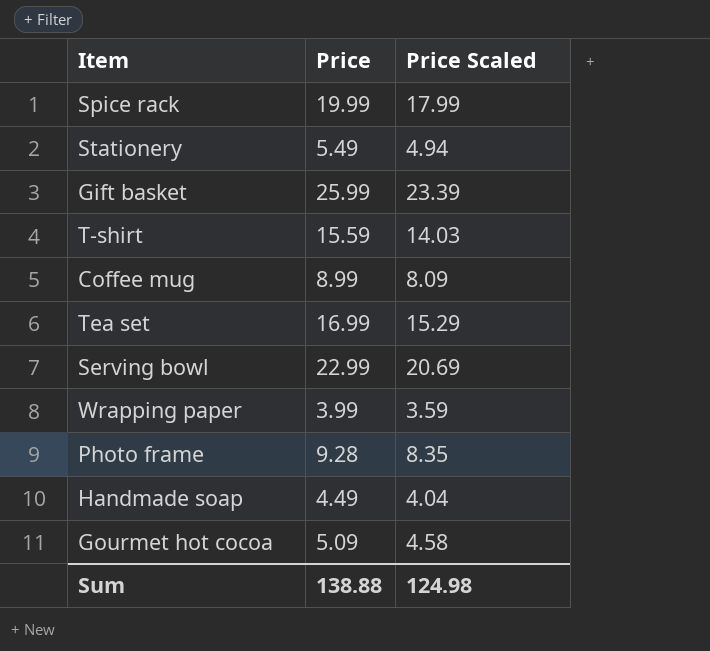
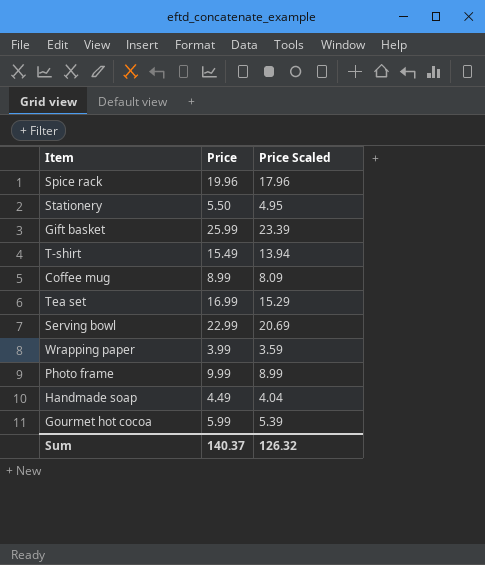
Spice rack | Price: 19.99 -> 19.96
Spice rack | Price Scaled: 17.99 -> 17.96
Stationery | Price: 5.49 -> 5.50
Stationery | Price Scaled: 4.94 -> 4.95
T-shirt | Price: 15.59 -> 15.49
T-shirt | Price Scaled: 14.03 -> 13.94
Photo frame | Price: 9.28 -> 9.99
Photo frame | Price Scaled: 8.35 -> 8.99
Gourmet hot cocoa | Price: 5.09 -> 5.99
Gourmet hot cocoa | Price Scaled: 4.58 -> 5.39
Sum | Price: 138.88 -> 140.37
Sum | Price Scaled: 124.98 -> 126.32

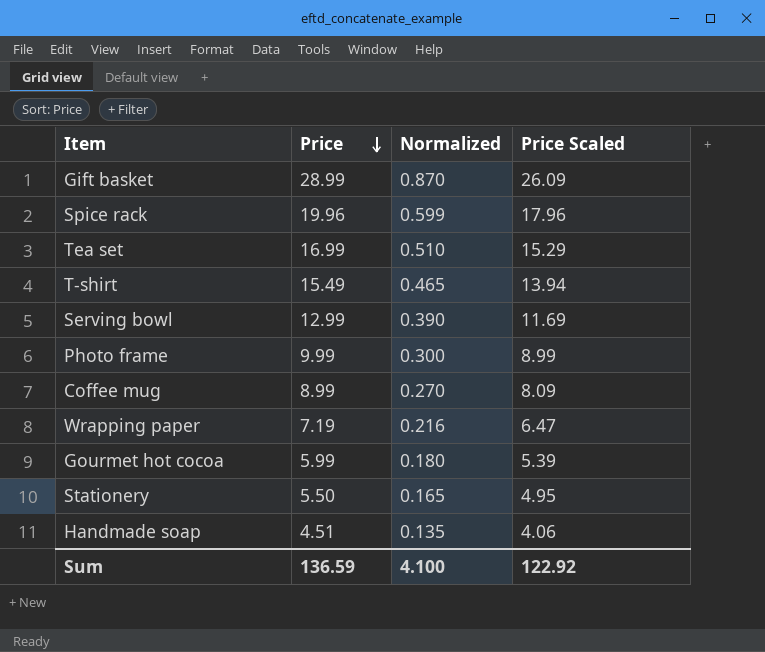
row order: none -> Price descending
column Normalized | formula: none -> [Price] * 0.03
Gift basket | Price: 25.99 -> 28.99
Gift basket | Price Scaled: 23.39 -> 26.09
Serving bowl | Price: 22.99 -> 12.99
Serving bowl | Price Scaled: 20.69 -> 11.69
Wrapping paper | Price: 3.99 -> 7.19
Wrapping paper | Price Scaled: 3.59 -> 6.47
Handmade soap | Price: 4.49 -> 4.51
Handmade soap | Price Scaled: 4.04 -> 4.06
Sum | Price: 140.37 -> 136.59
Sum | Price Scaled: 126.32 -> 122.92

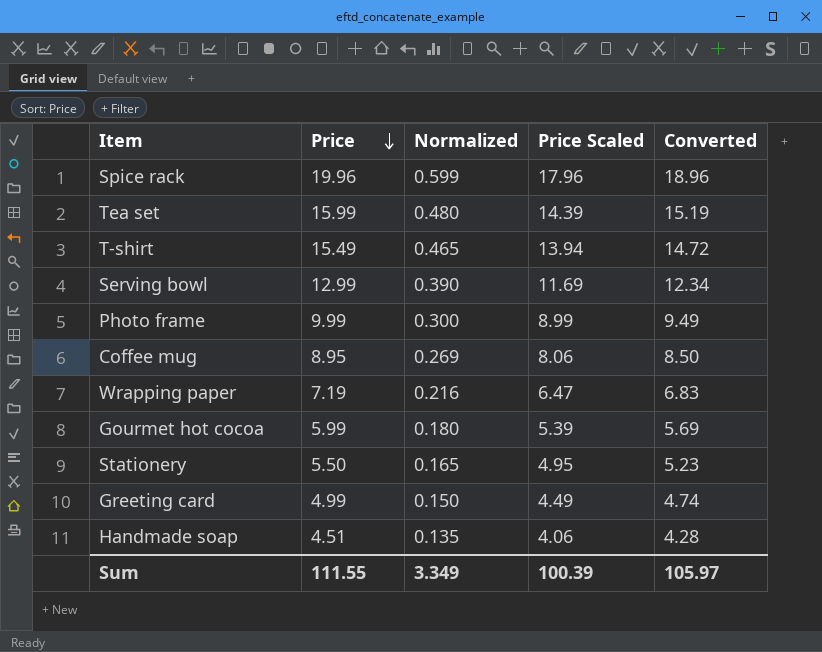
column Converted | formula: none -> [Price] * 0.95
row Gift basket: 28.99 | 0.870 | 26.09 -> none
Tea set | Price: 16.99 -> 15.99
Tea set | Normalized: 0.510 -> 0.480
Tea set | Price Scaled: 15.29 -> 14.39
Coffee mug | Price: 8.99 -> 8.95
Coffee mug | Normalized: 0.270 -> 0.269
Coffee mug | Price Scaled: 8.09 -> 8.06
row Greeting card: none -> 4.99 | 0.150 | 4.49 | 4.74
Sum | Price: 136.59 -> 111.55
Sum | Normalized: 4.100 -> 3.349
Sum | Price Scaled: 122.92 -> 100.39

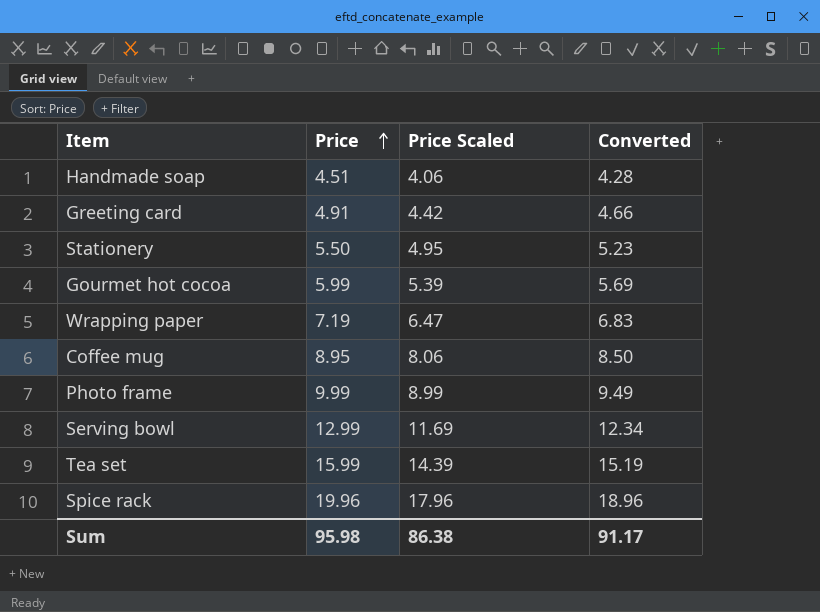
row order: Price descending -> Price ascending
column Normalized | formula: [Price] * 0.03 -> none
row T-shirt: 15.49 | 0.465 | 13.94 | 14.72 -> none
Greeting card | Price: 4.99 -> 4.91
Greeting card | Price Scaled: 4.49 -> 4.42
Greeting card | Converted: 4.74 -> 4.66
Sum | Price: 111.55 -> 95.98
Sum | Price Scaled: 100.39 -> 86.38
Sum | Converted: 105.97 -> 91.17

